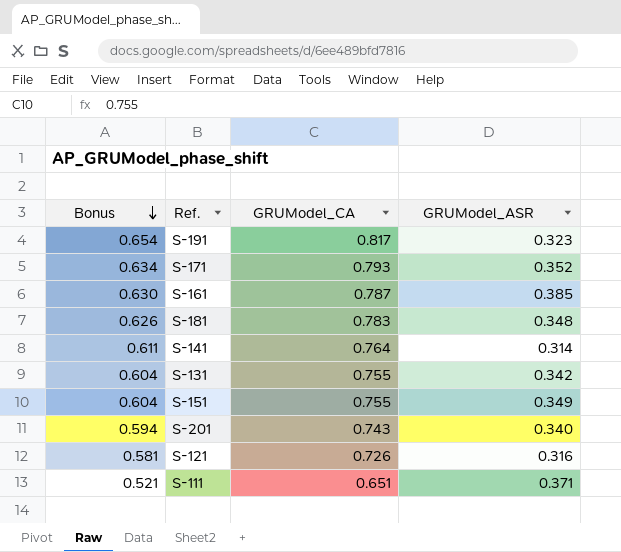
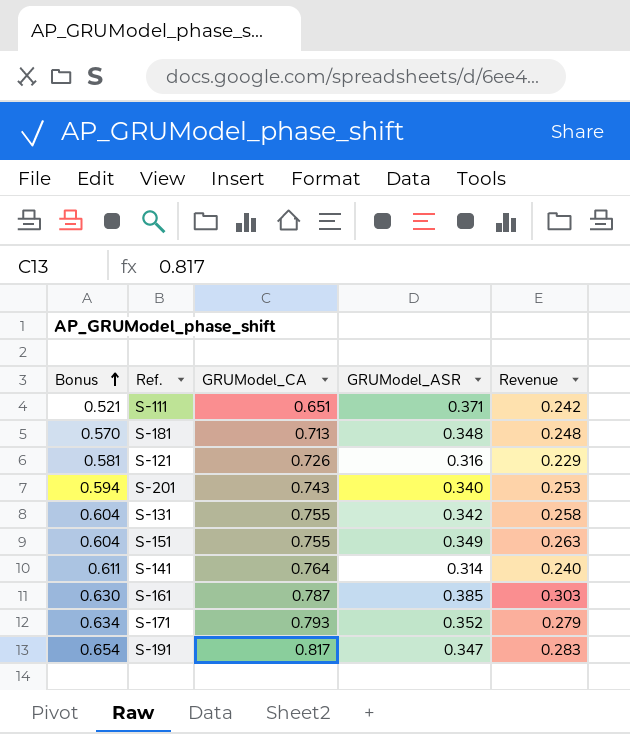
row order: Bonus descending -> Bonus ascending
column Revenue | formula: none -> [GRUModel_CA] * [GRUModel_ASR]
S-181 | Bonus: 0.626 -> 0.570
S-181 | GRUModel_CA: 0.783 -> 0.713
S-191 | GRUModel_ASR: 0.323 -> 0.347

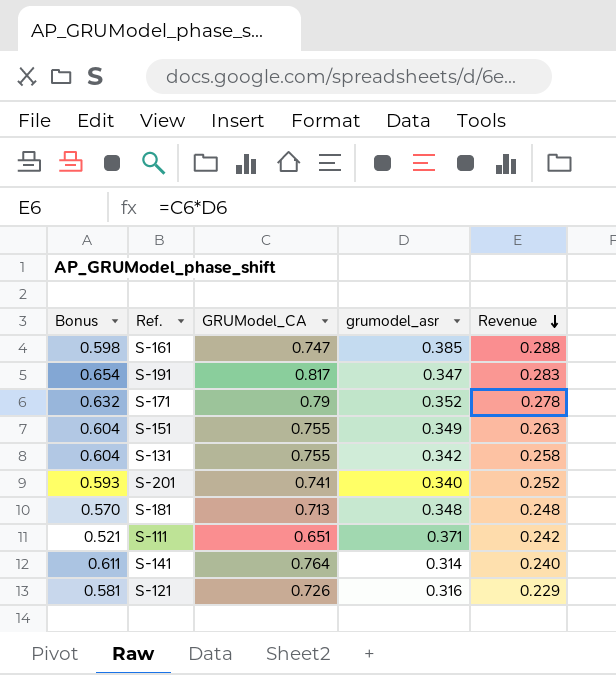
row order: Bonus ascending -> Revenue descending
column name: GRUModel_ASR -> grumodel_asr
S-161 | Bonus: 0.630 -> 0.598
S-161 | GRUModel_CA: 0.787 -> 0.747
S-161 | Revenue: 0.303 -> 0.288
S-171 | Bonus: 0.634 -> 0.632
S-171 | GRUModel_CA: 0.793 -> 0.79
S-171 | Revenue: 0.279 -> 0.278
S-201 | Bonus: 0.594 -> 0.593
S-201 | GRUModel_CA: 0.743 -> 0.741
S-201 | Revenue: 0.253 -> 0.252

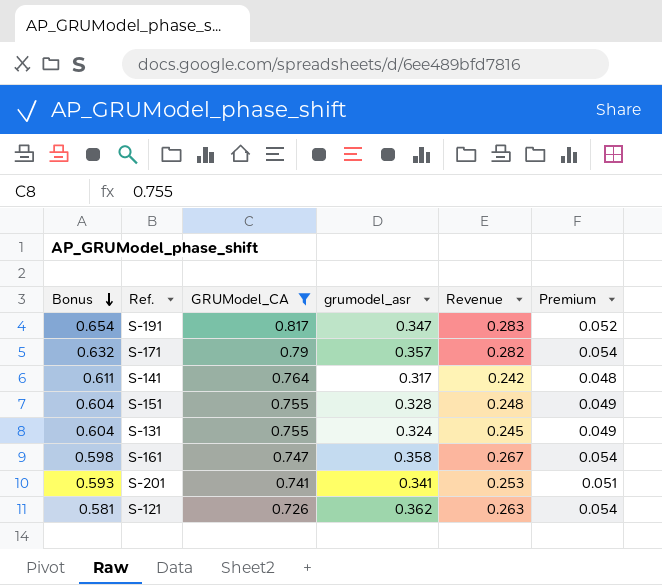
filter: none -> GRUModel_CA >= 0.726
row order: Revenue descending -> Bonus descending
column Premium | formula: none -> [grumodel_asr] * 0.15
S-171 | grumodel_asr: 0.352 -> 0.357
S-171 | Revenue: 0.278 -> 0.282
S-141 | grumodel_asr: 0.314 -> 0.317
S-141 | Revenue: 0.240 -> 0.242
S-151 | grumodel_asr: 0.349 -> 0.328
S-151 | Revenue: 0.263 -> 0.248
S-131 | grumodel_asr: 0.342 -> 0.324
S-131 | Revenue: 0.258 -> 0.245
S-161 | grumodel_asr: 0.385 -> 0.358
S-161 | Revenue: 0.288 -> 0.267
S-201 | grumodel_asr: 0.340 -> 0.341
S-201 | Revenue: 0.252 -> 0.253
S-121 | grumodel_asr: 0.316 -> 0.362
S-121 | Revenue: 0.229 -> 0.263

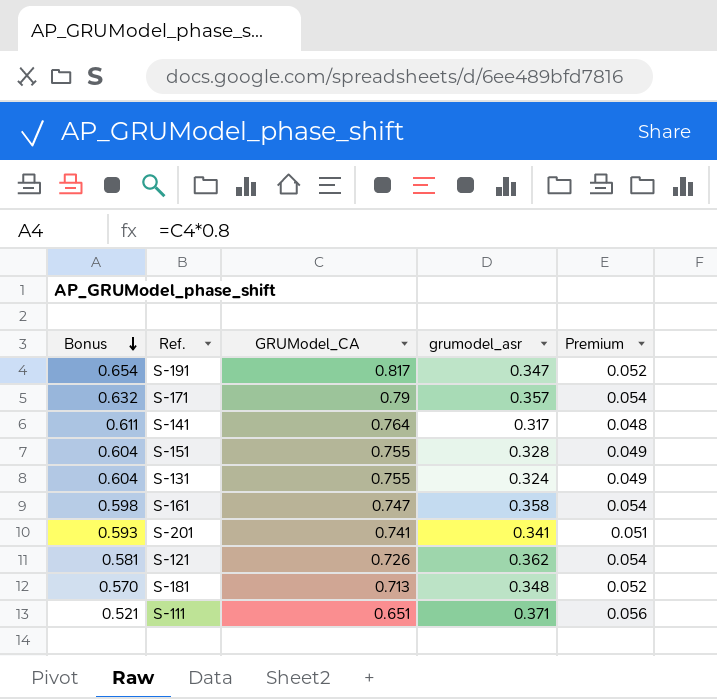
filter: GRUModel_CA >= 0.726 -> none
column Revenue | formula: [GRUModel_CA] * [grumodel_asr] -> none

